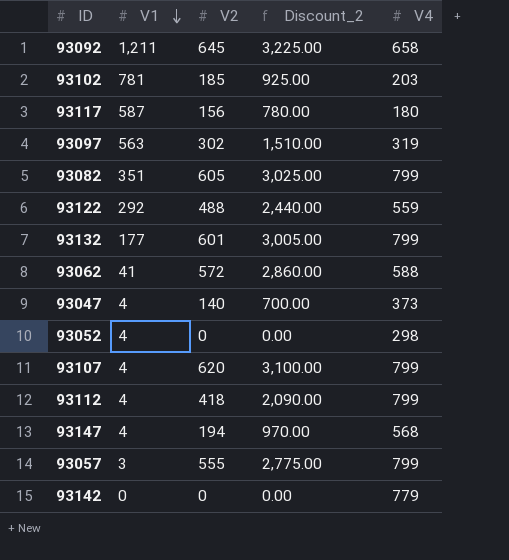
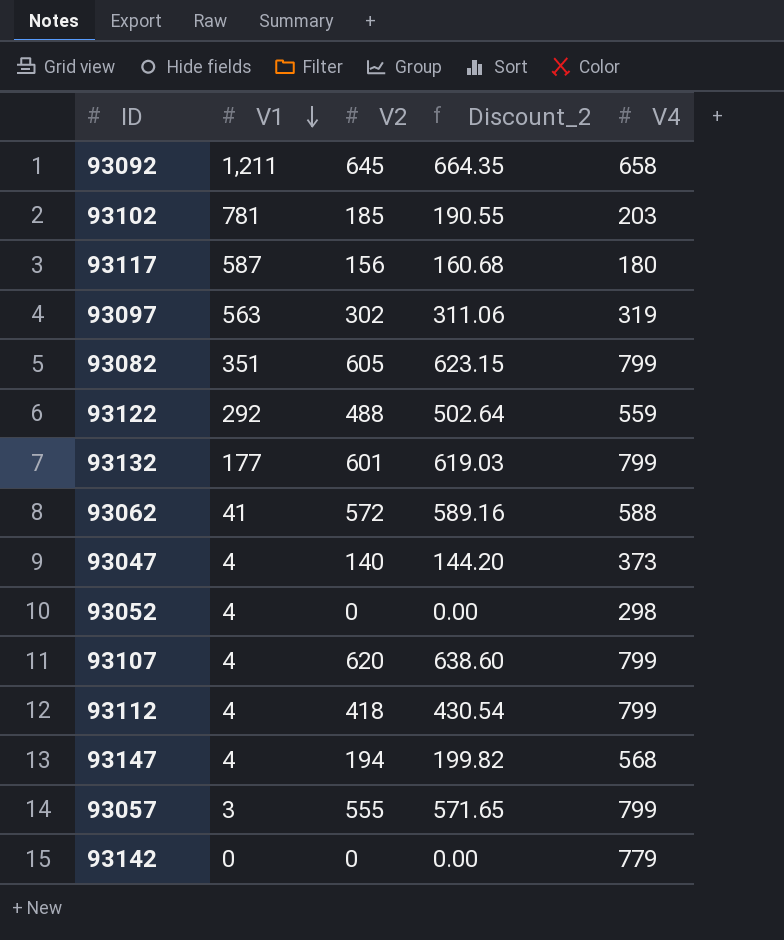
column Discount_2 | formula: [V2] * 5 -> [V2] * 1.03

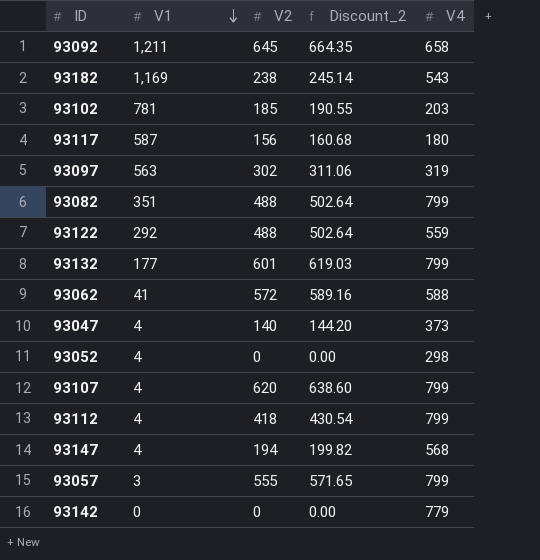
row 93182: none -> 1,169 | 238 | 245.14 | 543
93082 | V2: 605 -> 488
93082 | Discount_2: 623.15 -> 502.64

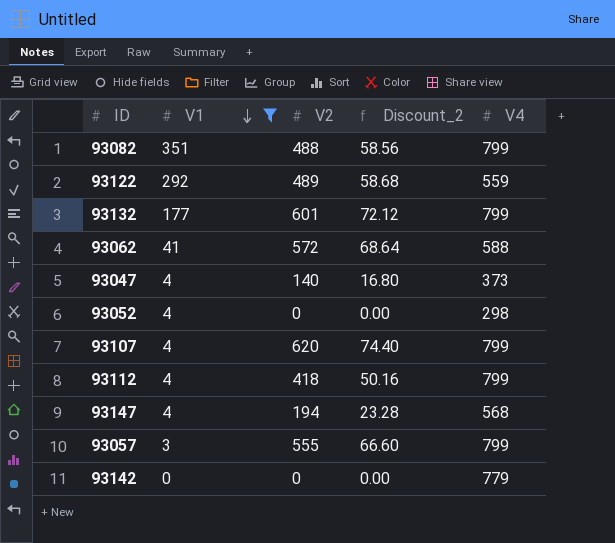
filter: none -> V1 <= 351
column Discount_2 | formula: [V2] * 1.03 -> [V2] * 0.12
93122 | V2: 488 -> 489

